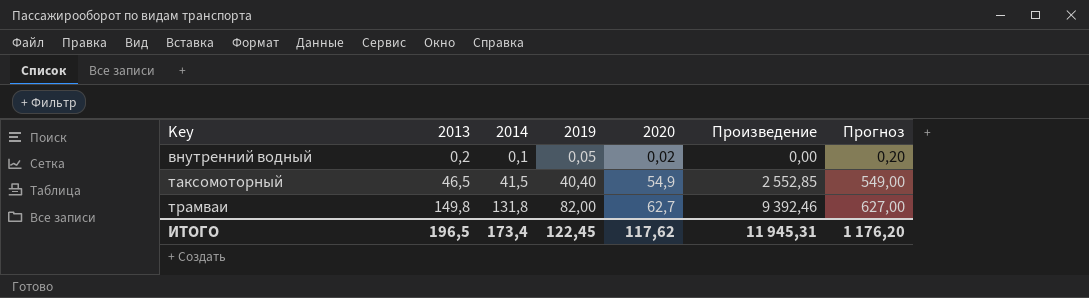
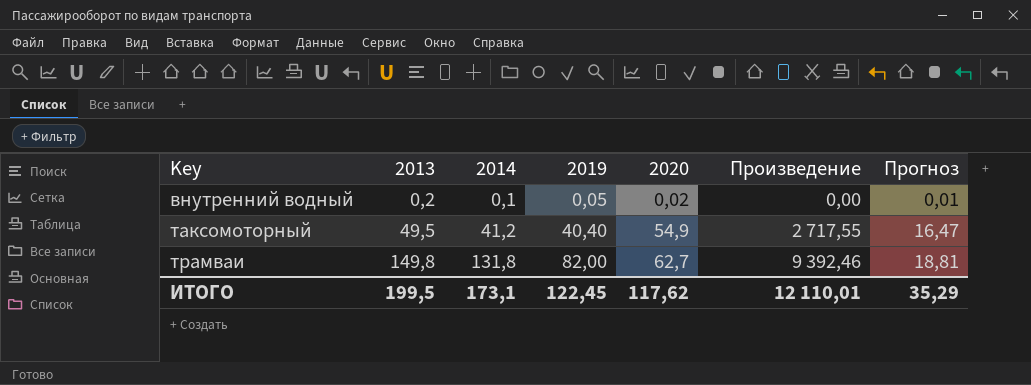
column Прогноз | formula: [2020] * 10 -> [2020] * 0,3
таксомоторный | 2013: 46,5 -> 49,5
таксомоторный | 2014: 41,5 -> 41,2
таксомоторный | Произведение: 2 552,85 -> 2 717,55
ИТОГО | 2013: 196,5 -> 199,5
ИТОГО | 2014: 173,4 -> 173,1
ИТОГО | Произведение: 11 945,31 -> 12 110,01
ИТОГО | Прогноз: 1 176,20 -> 35,29

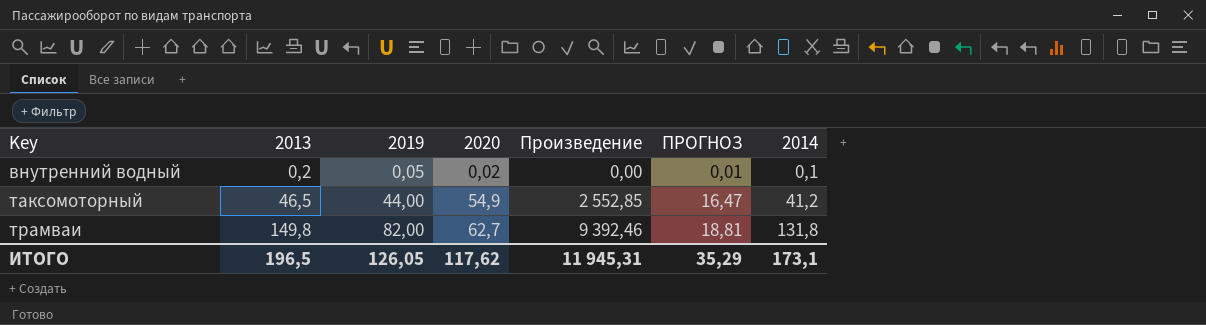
column name: Прогноз -> ПРОГНОЗ
column 2014 | position: 3 -> 7
таксомоторный | 2013: 49,5 -> 46,5
таксомоторный | 2019: 40,40 -> 44,00
таксомоторный | Произведение: 2 717,55 -> 2 552,85
ИТОГО | 2013: 199,5 -> 196,5
ИТОГО | 2019: 122,45 -> 126,05
ИТОГО | Произведение: 12 110,01 -> 11 945,31

